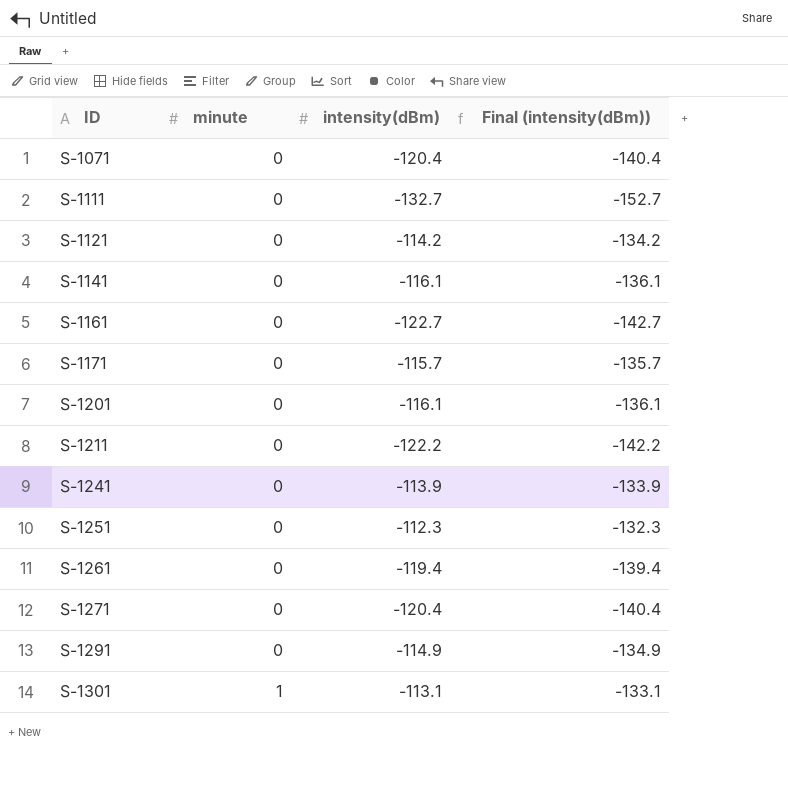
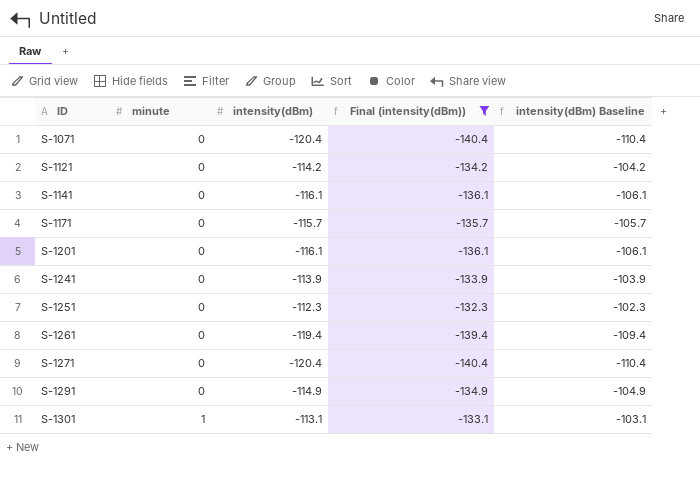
filter: none -> Final (intensity(dBm)) >= -140.4
column intensity(dBm) Baseline | formula: none -> [intensity(dBm)] + 10

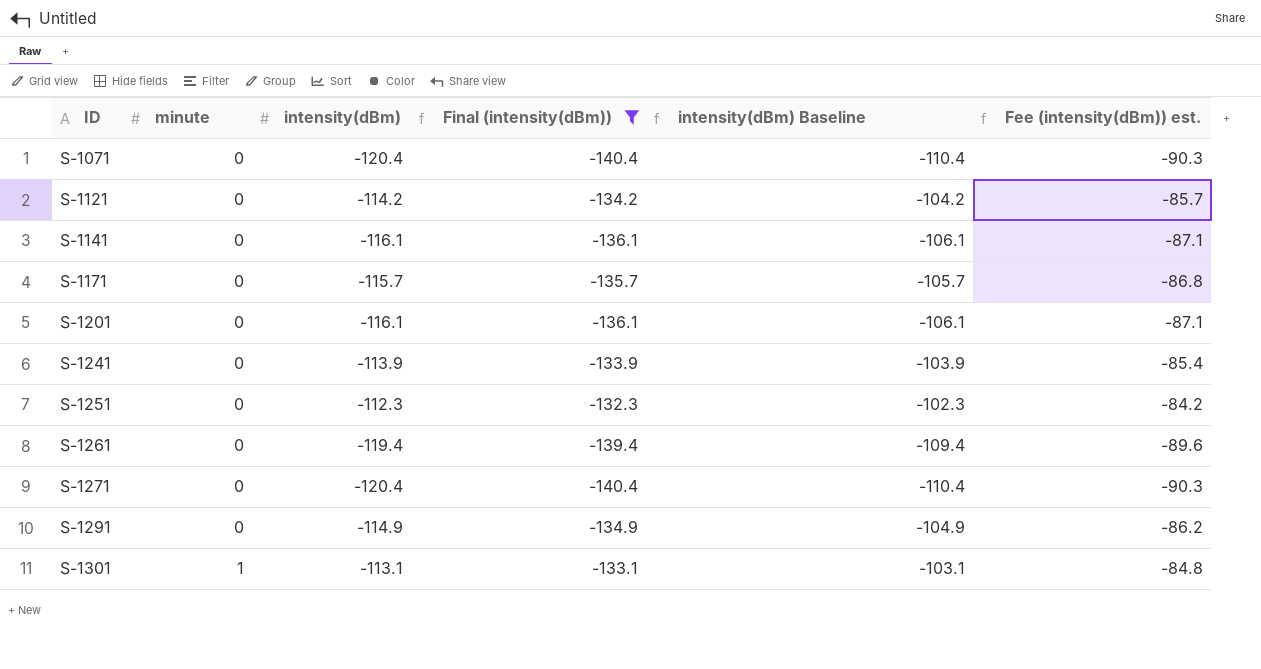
column Fee (intensity(dBm)) est. | formula: none -> [intensity(dBm)] * 0.75

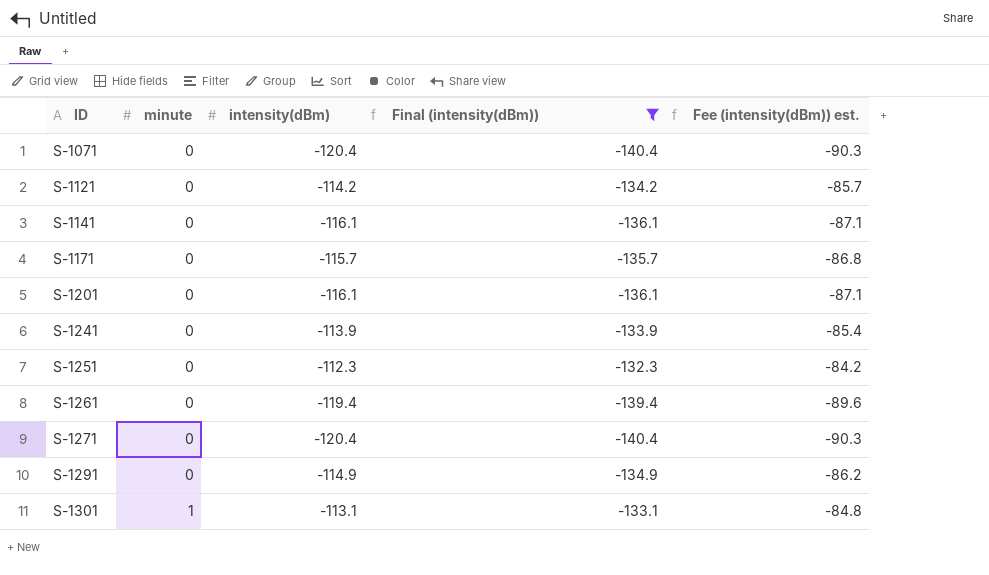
column intensity(dBm) Baseline | formula: [intensity(dBm)] + 10 -> none

